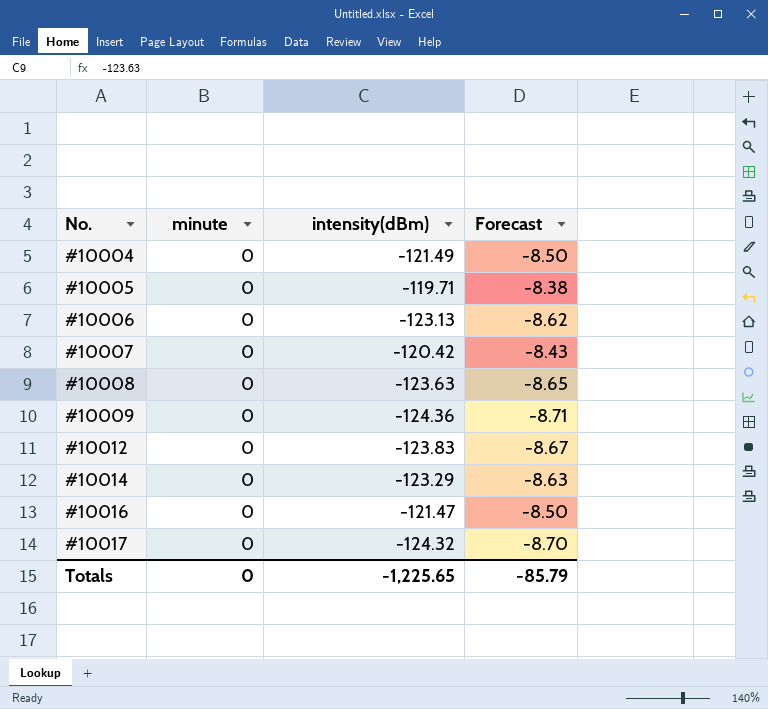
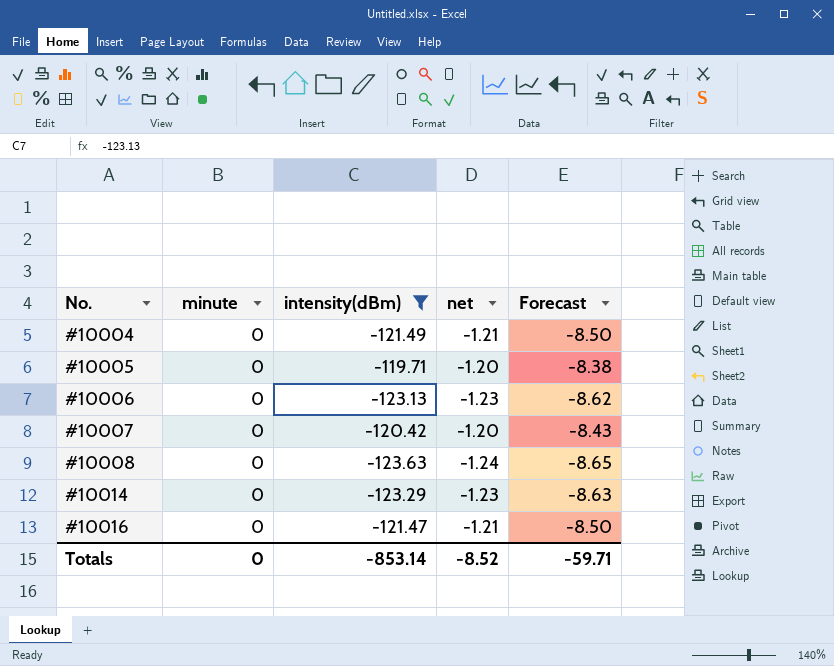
filter: none -> intensity(dBm) >= -123.63
column net | formula: none -> [intensity(dBm)] * 0.01
Totals | intensity(dBm): -1,225.65 -> -853.14
Totals | Forecast: -85.79 -> -59.71

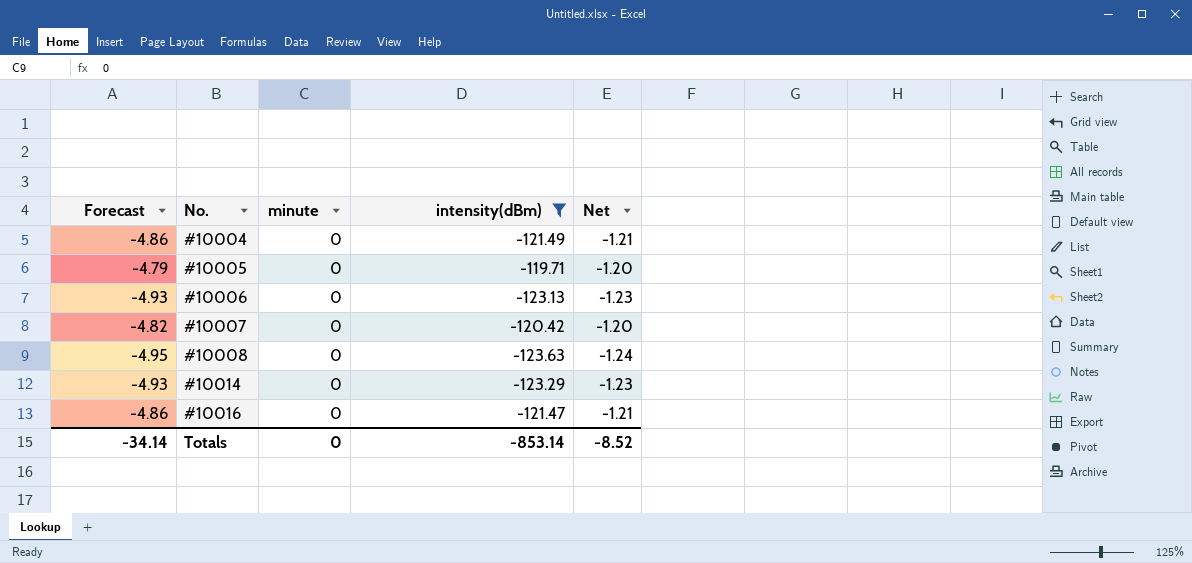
column Forecast | formula: [intensity(dBm)] * 0.07 -> [intensity(dBm)] * 0.04
column Forecast | position: 5 -> 1
column name: net -> Net
Totals | Forecast: -59.71 -> -34.14

